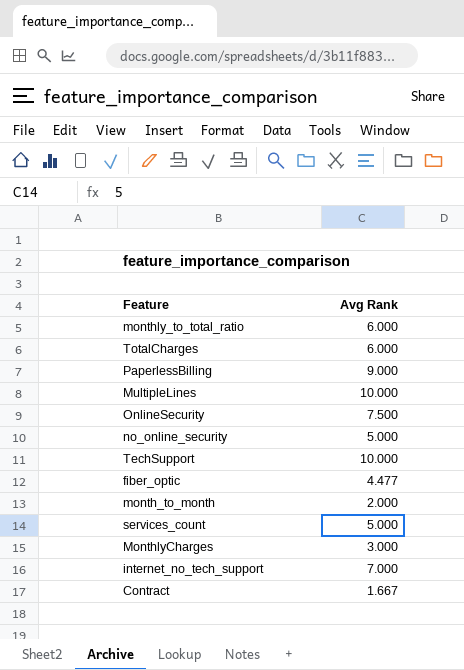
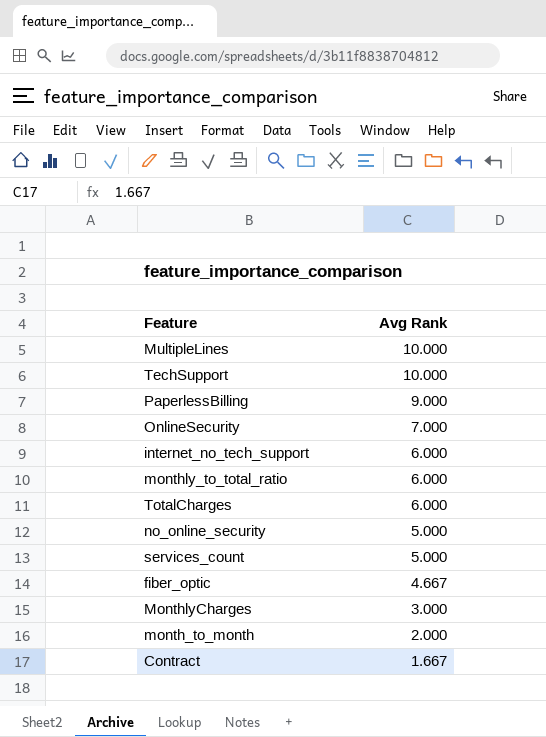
row order: none -> Avg Rank descending
OnlineSecurity | Avg Rank: 7.500 -> 7.000
internet_no_tech_support | Avg Rank: 7.000 -> 6.000
fiber_optic | Avg Rank: 4.477 -> 4.667

